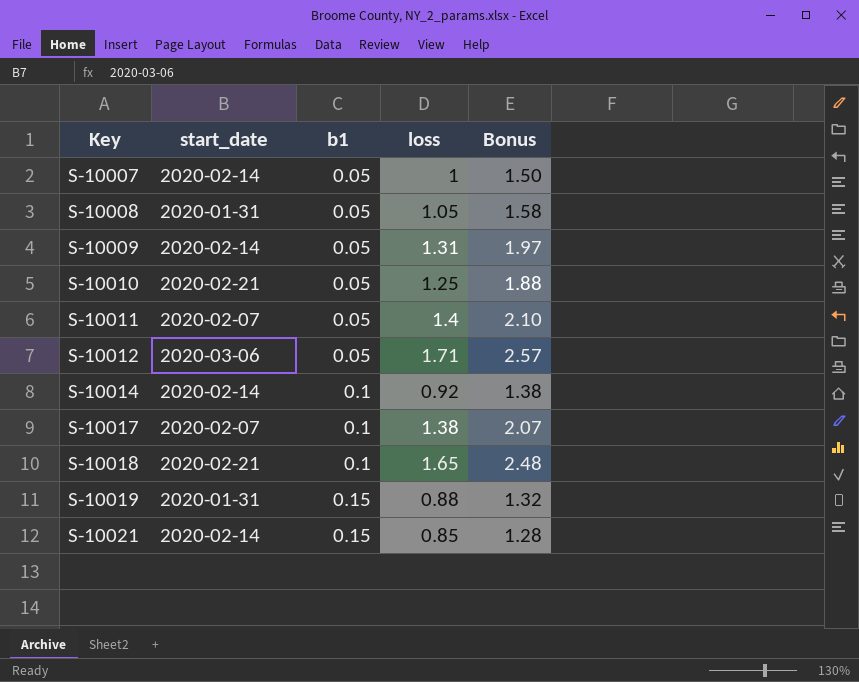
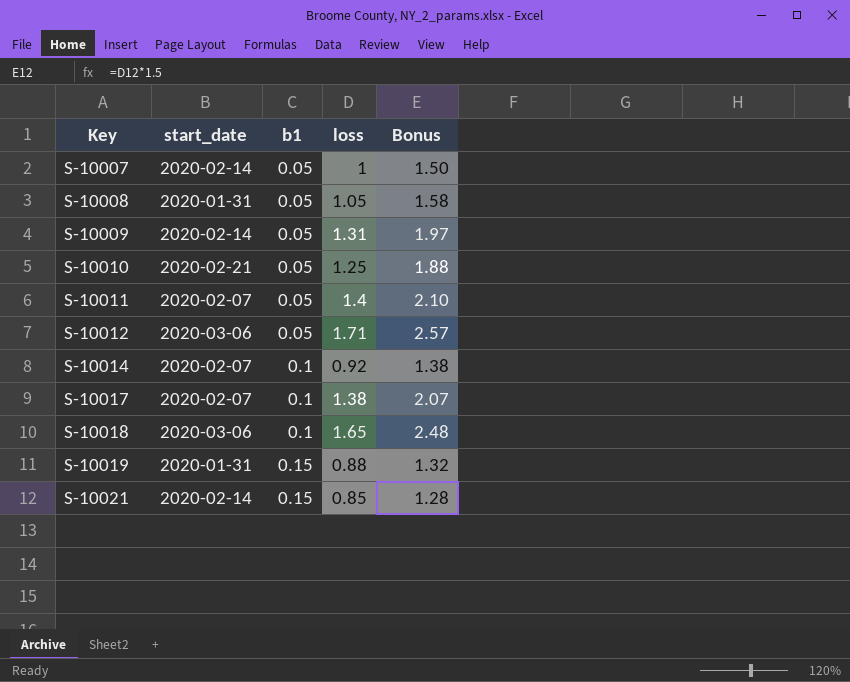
S-10014 | start_date: 2020-02-14 -> 2020-02-07
S-10018 | start_date: 2020-02-21 -> 2020-03-06

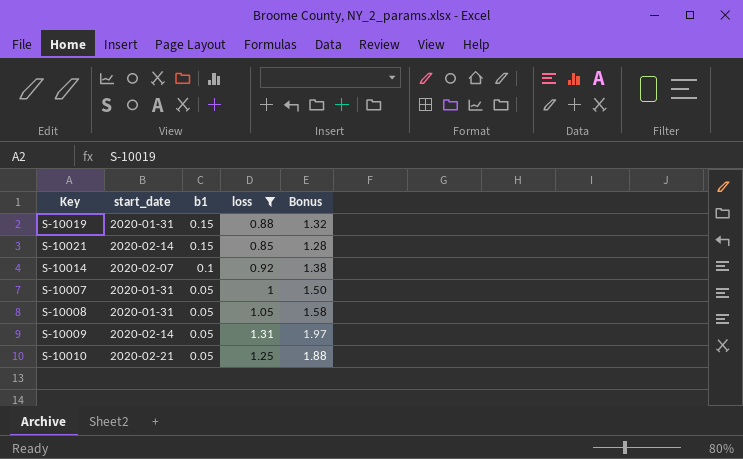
filter: none -> loss <= 1.31
row order: Key ascending -> b1 descending
S-10007 | start_date: 2020-02-14 -> 2020-01-31

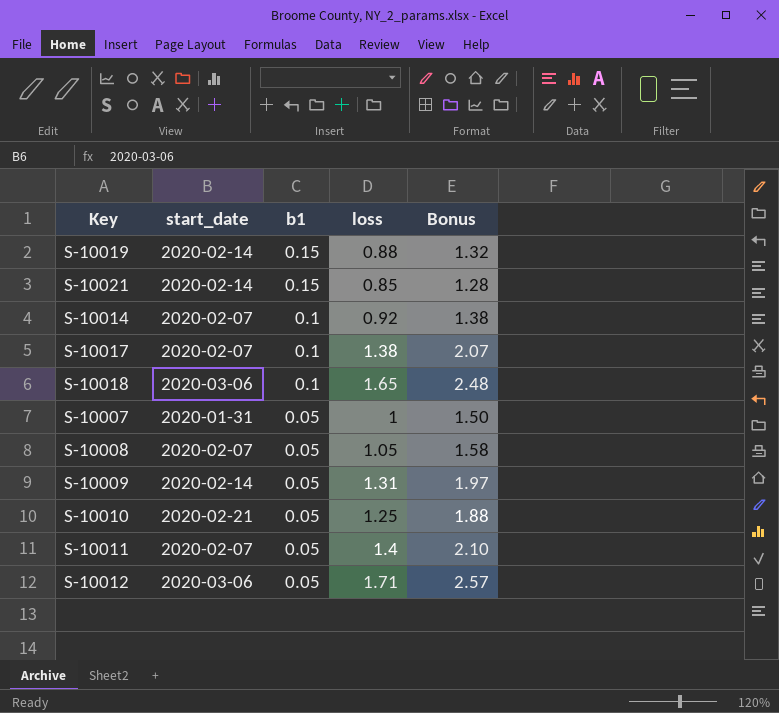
filter: loss <= 1.31 -> none
S-10019 | start_date: 2020-01-31 -> 2020-02-14
S-10008 | start_date: 2020-01-31 -> 2020-02-07

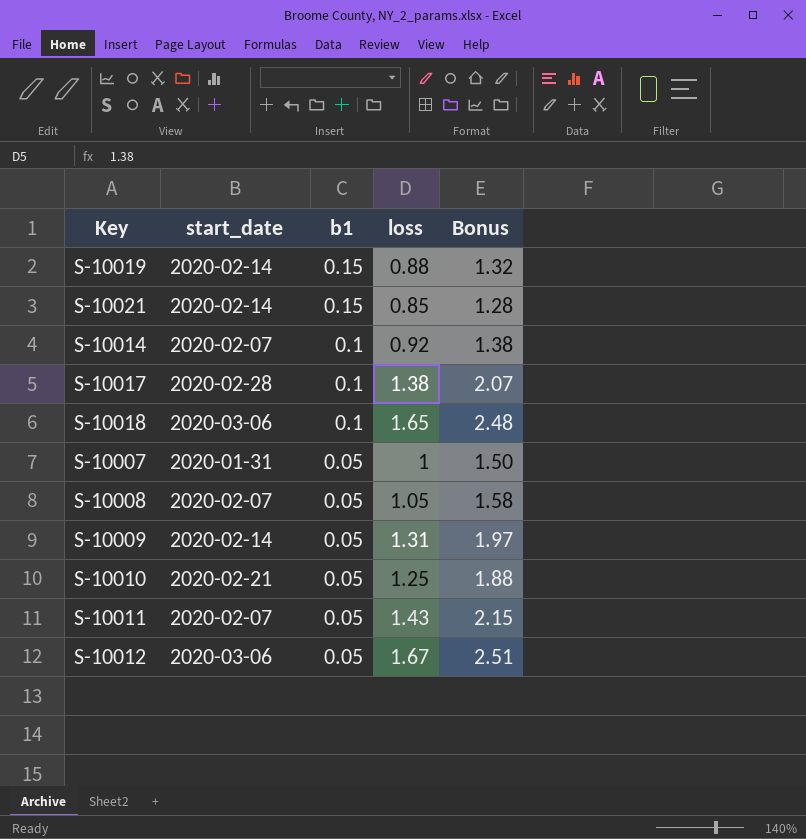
S-10017 | start_date: 2020-02-07 -> 2020-02-28
S-10011 | loss: 1.4 -> 1.43
S-10011 | Bonus: 2.10 -> 2.15
S-10012 | loss: 1.71 -> 1.67
S-10012 | Bonus: 2.57 -> 2.51

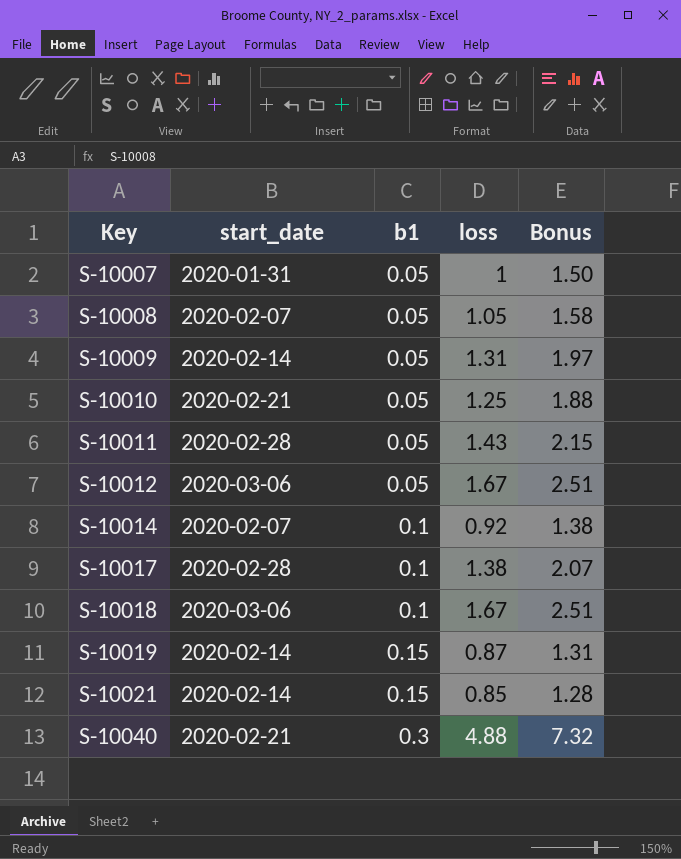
row order: b1 descending -> Key ascending
S-10011 | start_date: 2020-02-07 -> 2020-02-28
S-10018 | loss: 1.65 -> 1.67
S-10018 | Bonus: 2.48 -> 2.51
S-10019 | loss: 0.88 -> 0.87
S-10019 | Bonus: 1.32 -> 1.31
row S-10040: none -> 2020-02-21 | 0.3 | 4.88 | 7.32

